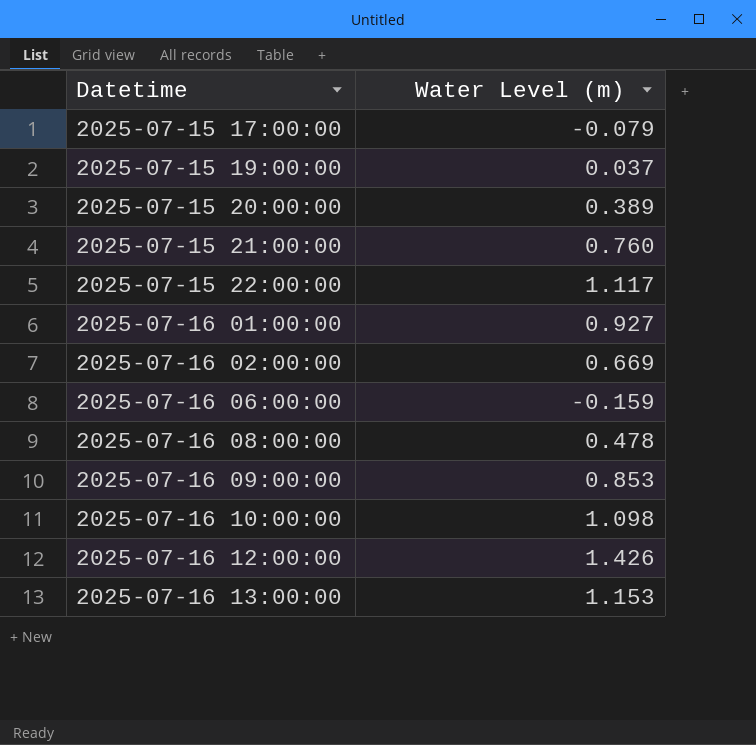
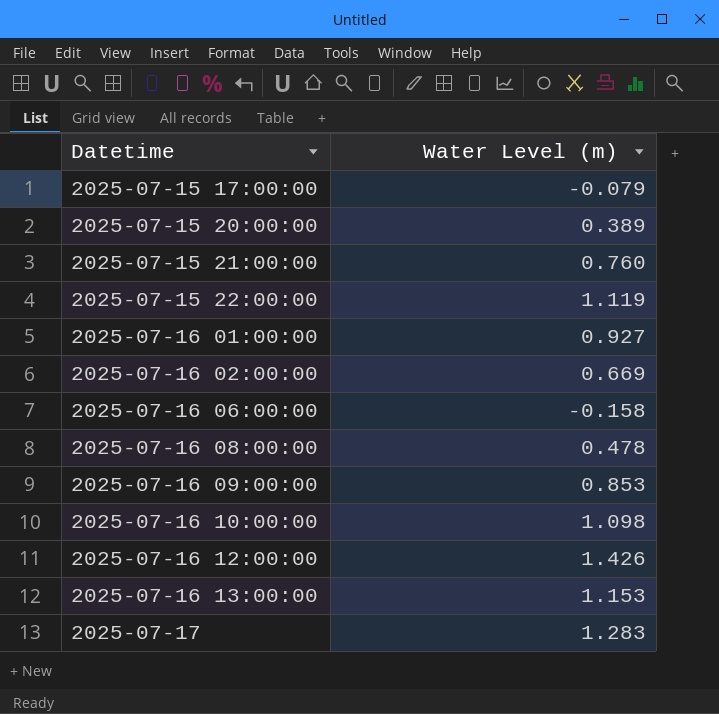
row 2025-07-15 19:00:00: 0.037 -> none
2025-07-15 22:00:00 | Water Level (m): 1.117 -> 1.119
2025-07-16 06:00:00 | Water Level (m): -0.159 -> -0.158
row 2025-07-17: none -> 1.283

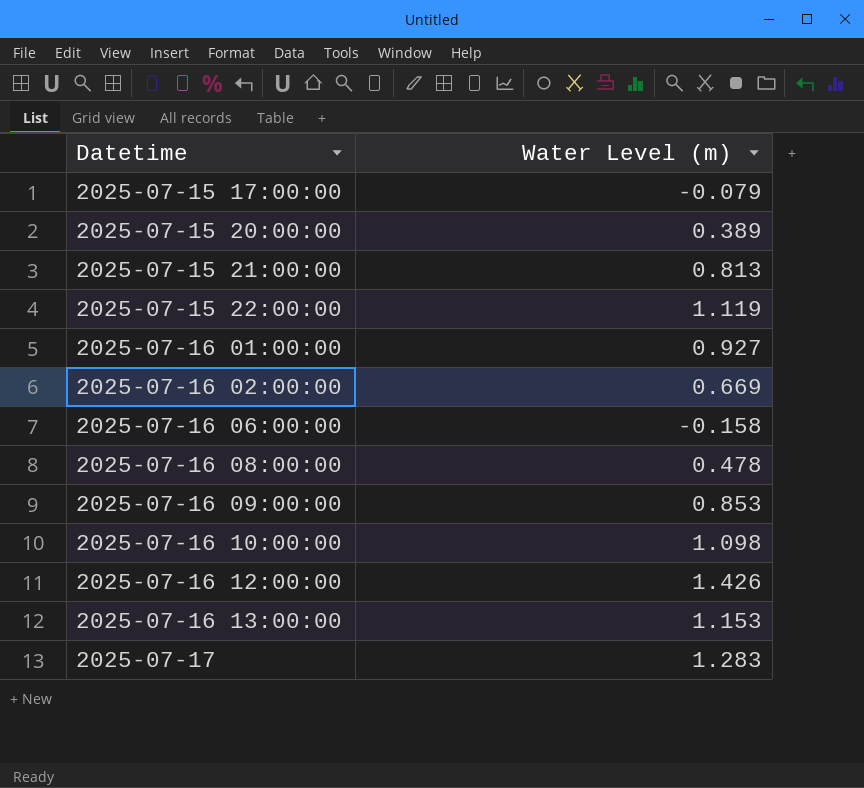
2025-07-15 21:00:00 | Water Level (m): 0.760 -> 0.813

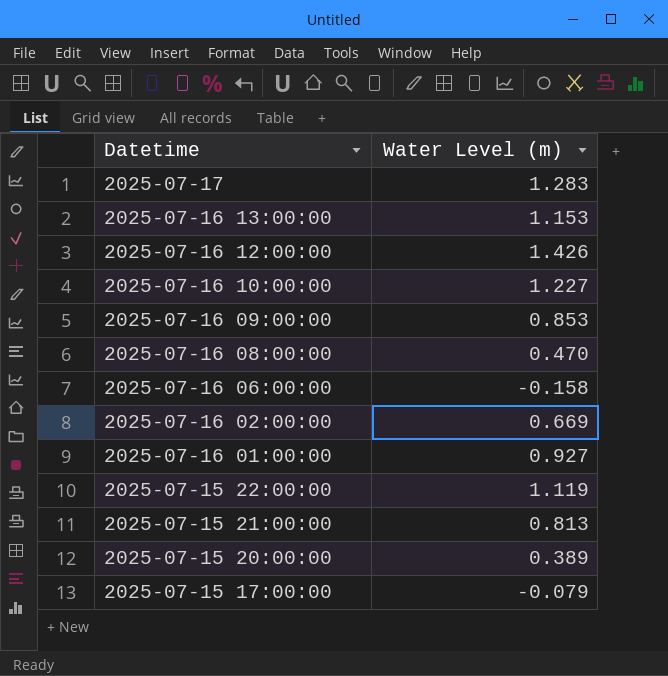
row order: Datetime ascending -> Datetime descending
2025-07-16 10:00:00 | Water Level (m): 1.098 -> 1.227
2025-07-16 08:00:00 | Water Level (m): 0.478 -> 0.470

